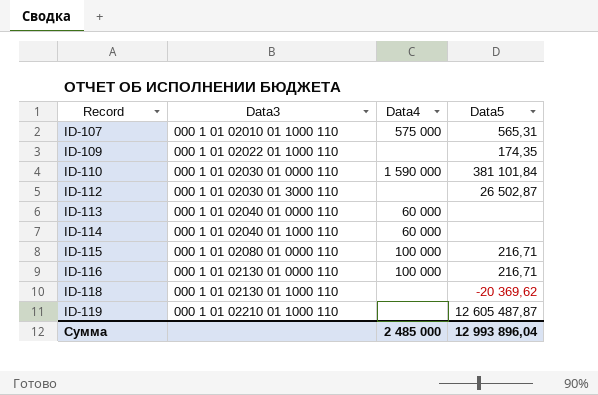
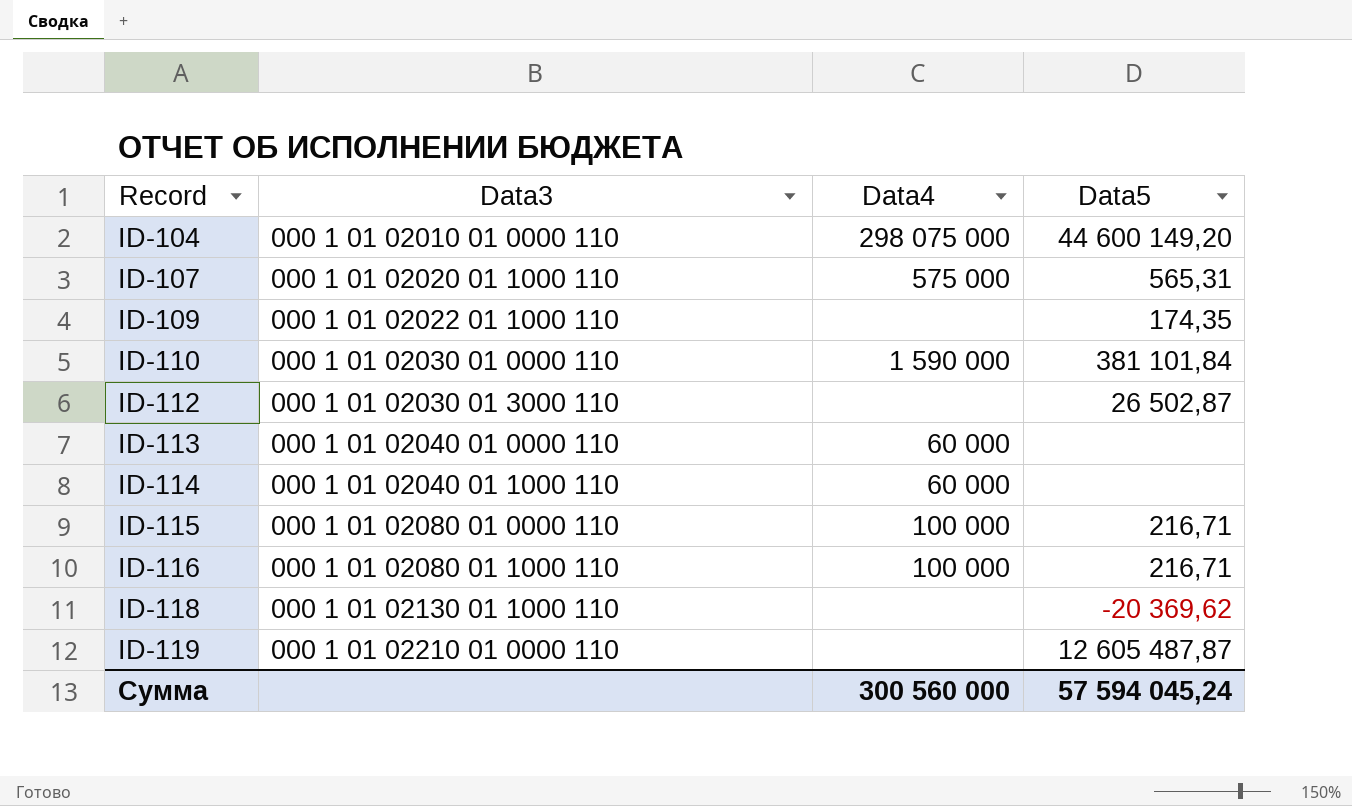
row ID-104: none -> 000 1 01 02010 01 0000 110 | 298 075 000 | 44 600 149,20
ID-107 | Data3: 000 1 01 02010 01 1000 110 -> 000 1 01 02020 01 1000 110
ID-116 | Data3: 000 1 01 02130 01 0000 110 -> 000 1 01 02080 01 1000 110
ID-119 | Data3: 000 1 01 02210 01 1000 110 -> 000 1 01 02210 01 0000 110
Сумма | Data4: 2 485 000 -> 300 560 000
Сумма | Data5: 12 993 896,04 -> 57 594 045,24

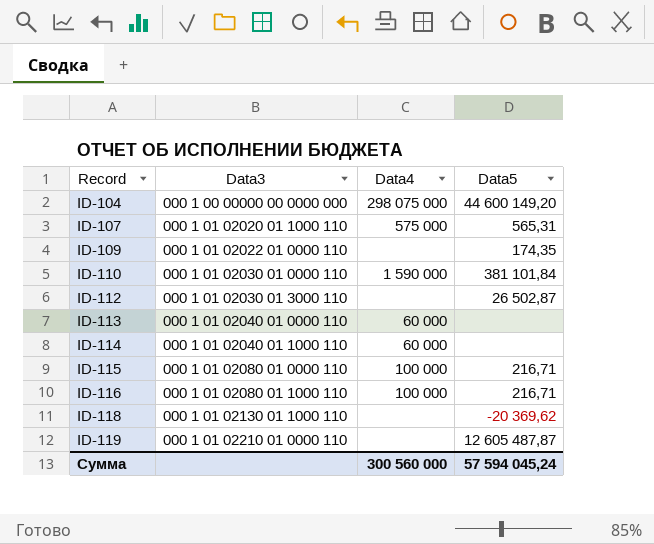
ID-104 | Data3: 000 1 01 02010 01 0000 110 -> 000 1 00 00000 00 0000 000
ID-109 | Data3: 000 1 01 02022 01 1000 110 -> 000 1 01 02022 01 0000 110

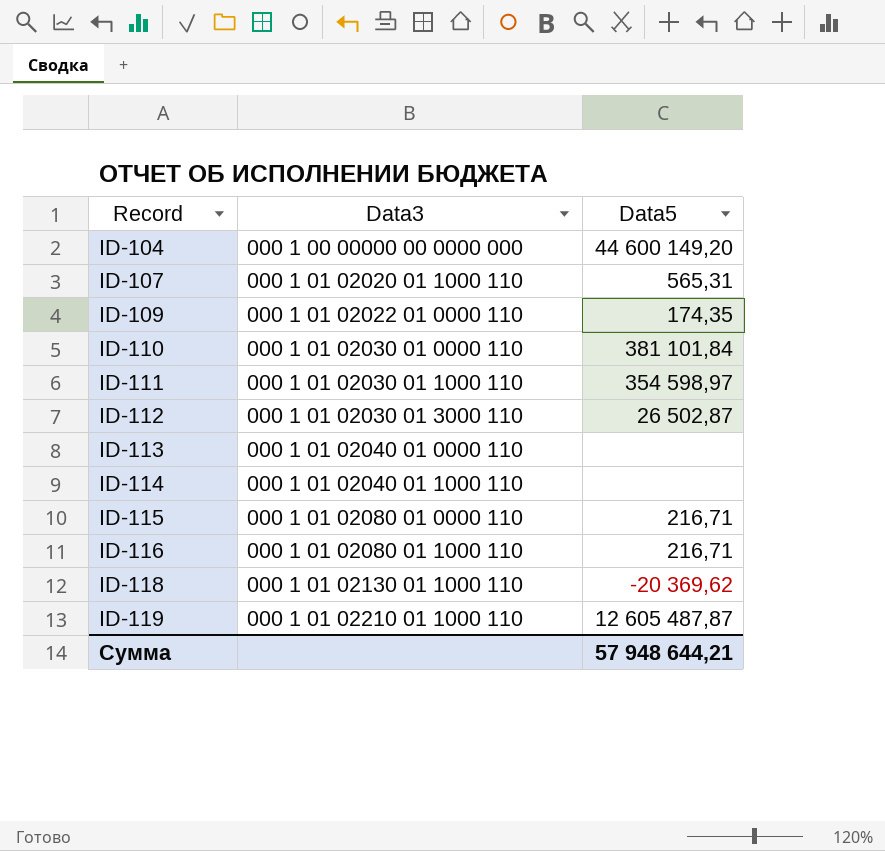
column Data4 | position: 3 -> none
row ID-111: none -> 000 1 01 02030 01 1000 110 | 354 598,97
ID-119 | Data3: 000 1 01 02210 01 0000 110 -> 000 1 01 02210 01 1000 110
Сумма | Data5: 57 594 045,24 -> 57 948 644,21

